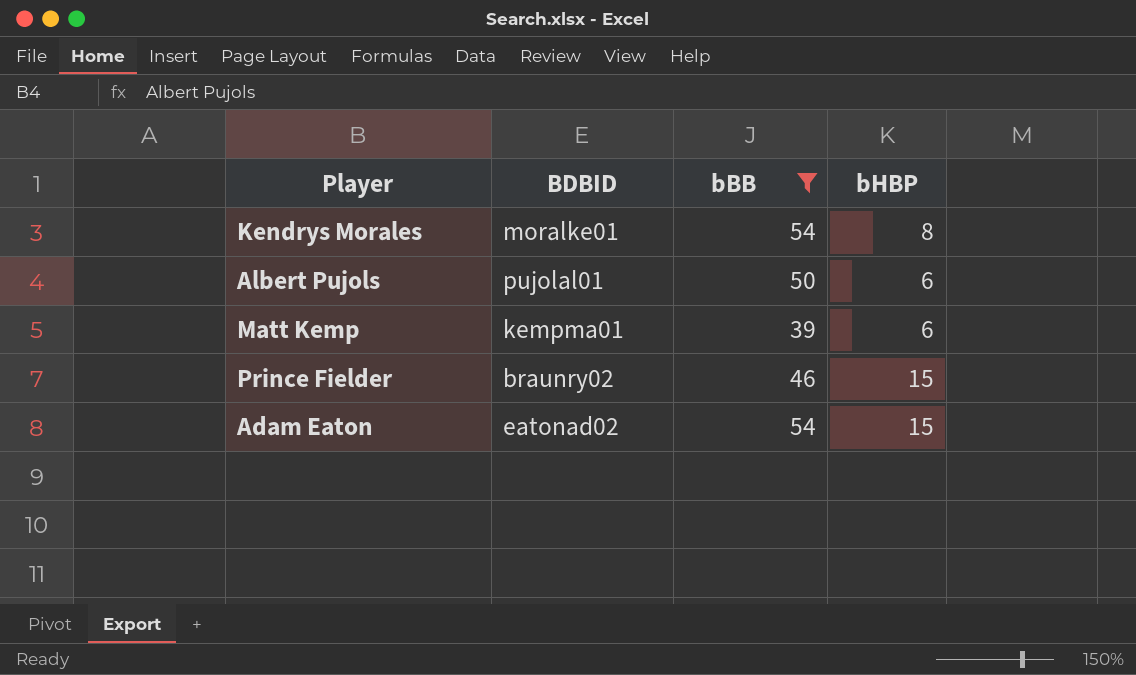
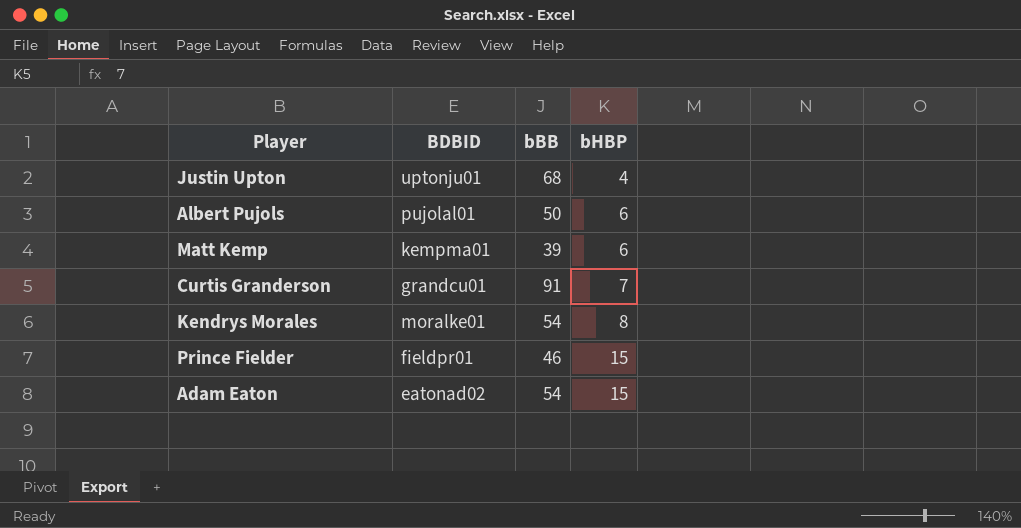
filter: bBB <= 54 -> none
row order: none -> bHBP ascending
Prince Fielder | BDBID: braunry02 -> fieldpr01

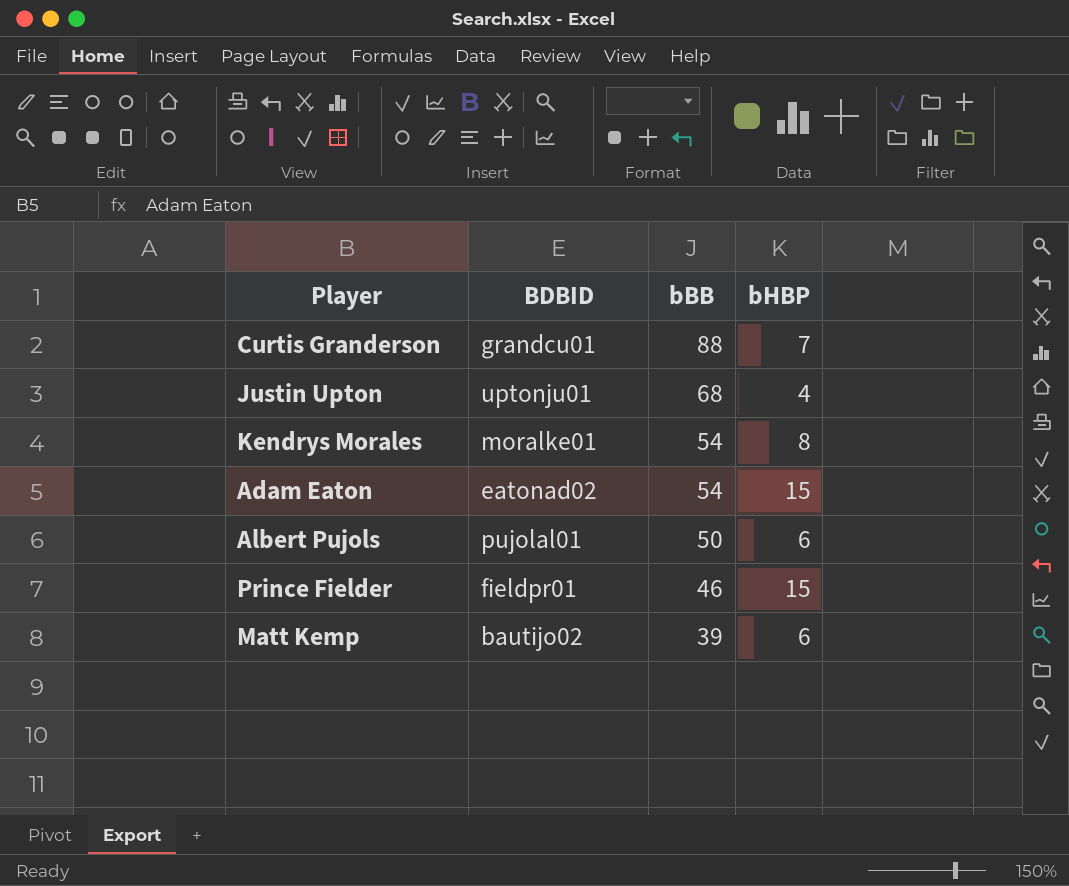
row order: bHBP ascending -> bBB descending
Curtis Granderson | bBB: 91 -> 88
Matt Kemp | BDBID: kempma01 -> bautijo02

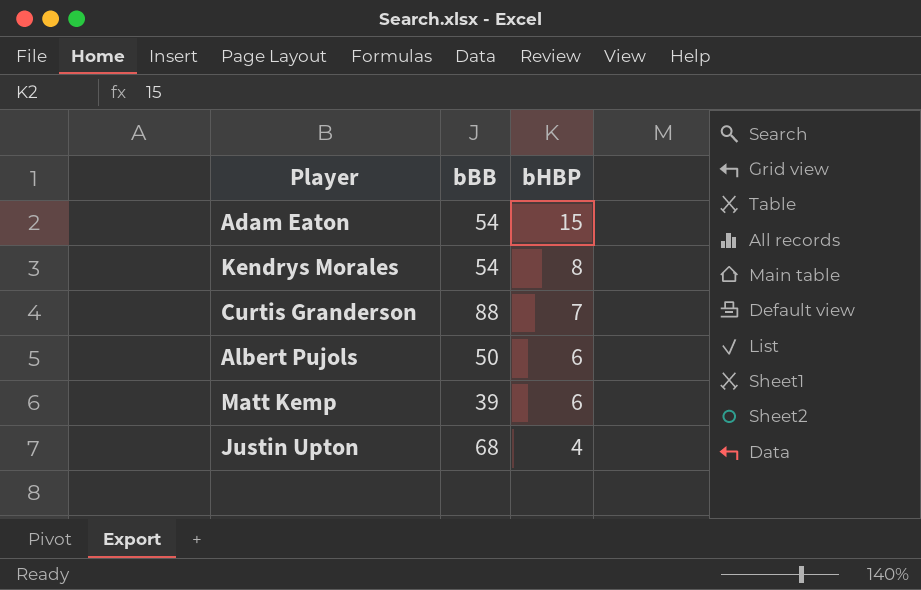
row order: bBB descending -> bHBP descending
column BDBID | position: 2 -> none
row Prince Fielder: fieldpr01 | 46 | 15 -> none

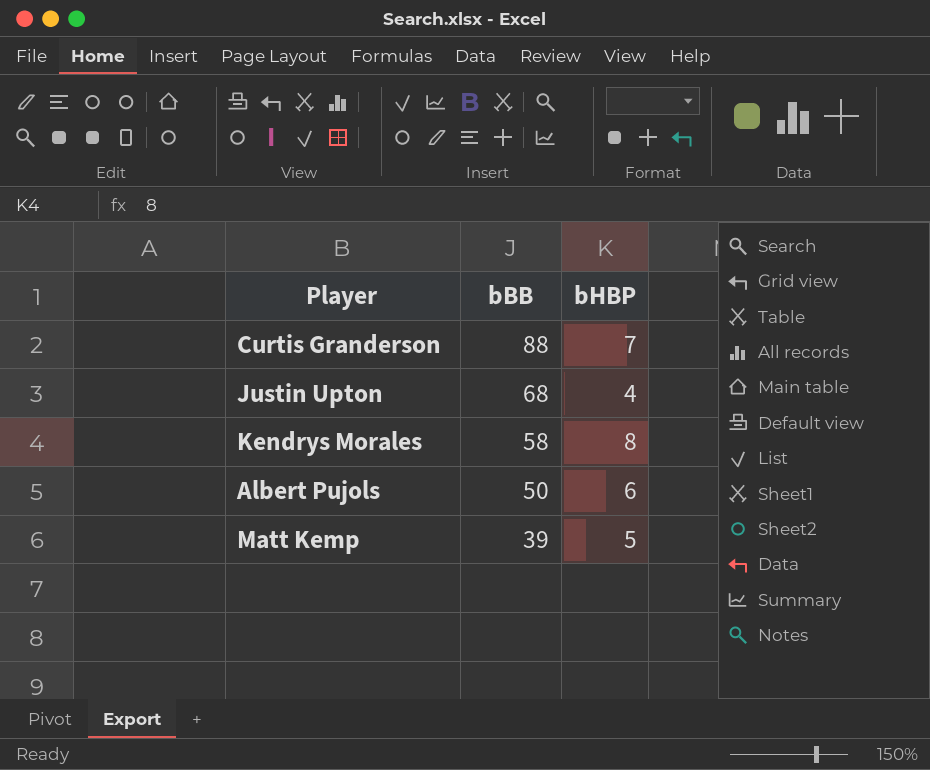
row order: bHBP descending -> bBB descending
row Adam Eaton: 54 | 15 -> none
Kendrys Morales | bBB: 54 -> 58
Matt Kemp | bHBP: 6 -> 5

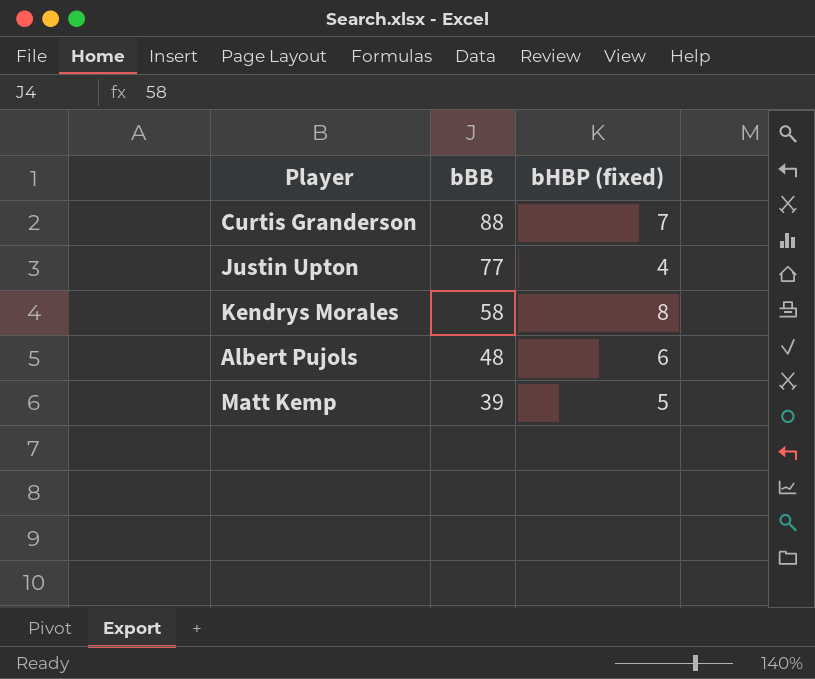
column name: bHBP -> bHBP (fixed)
Justin Upton | bBB: 68 -> 77
Albert Pujols | bBB: 50 -> 48

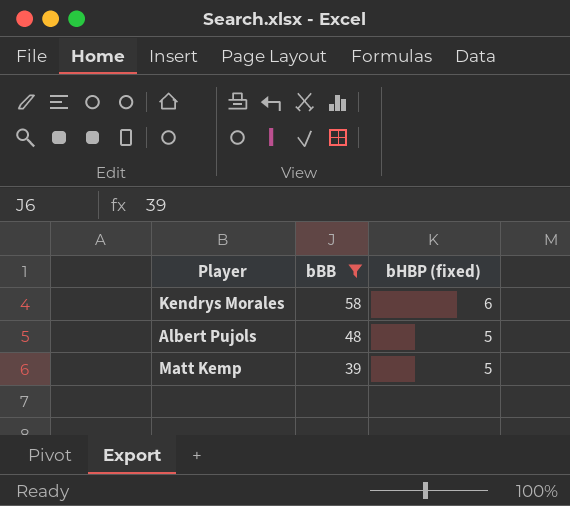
filter: none -> bBB <= 58
Kendrys Morales | bHBP (fixed): 8 -> 6
Albert Pujols | bHBP (fixed): 6 -> 5

